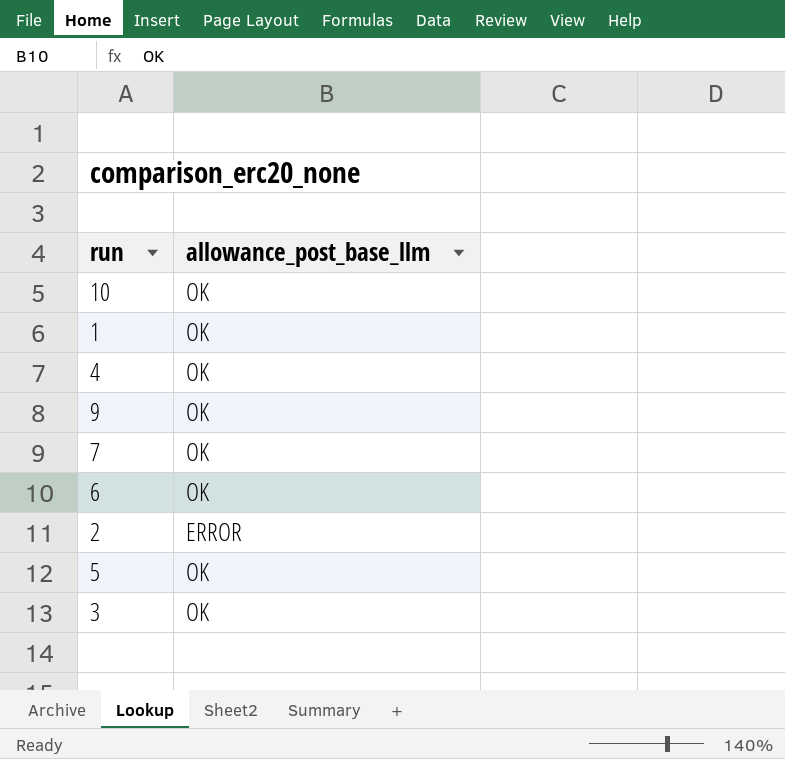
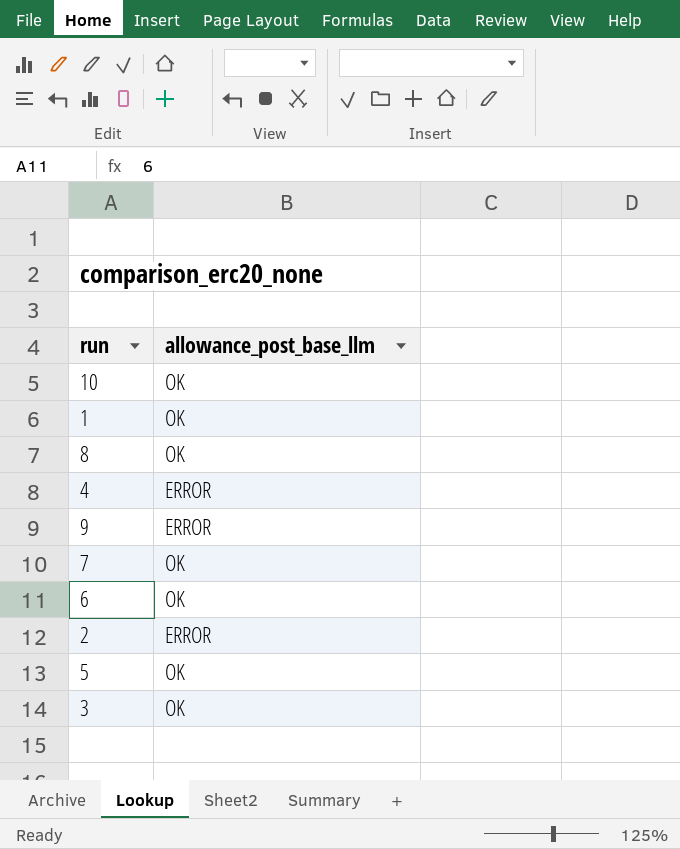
row 8: none -> OK
4 | allowance_post_base_llm: OK -> ERROR
9 | allowance_post_base_llm: OK -> ERROR

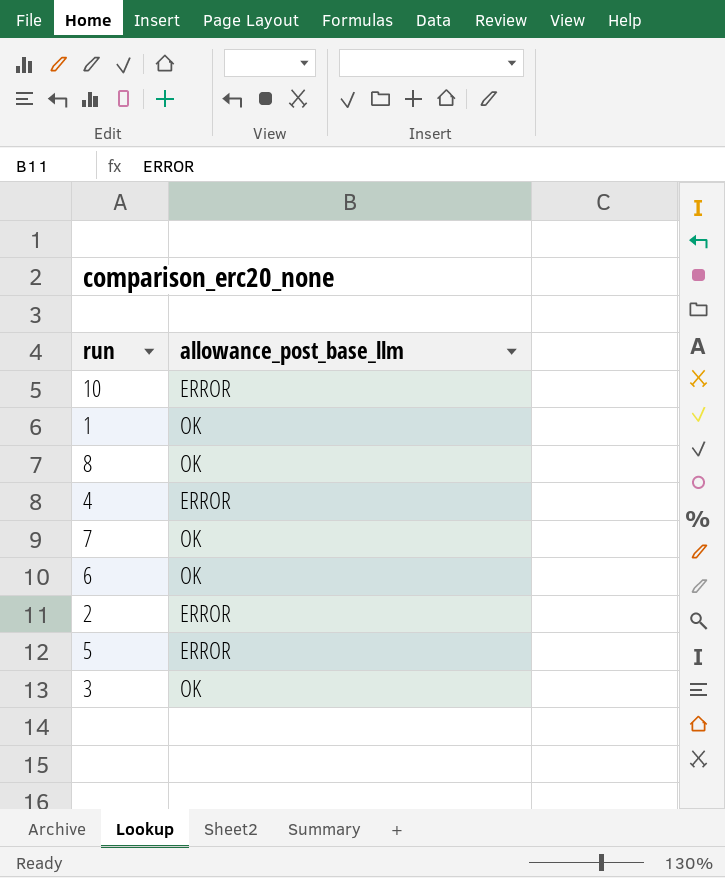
row 9: ERROR -> none
10 | allowance_post_base_llm: OK -> ERROR
5 | allowance_post_base_llm: OK -> ERROR

